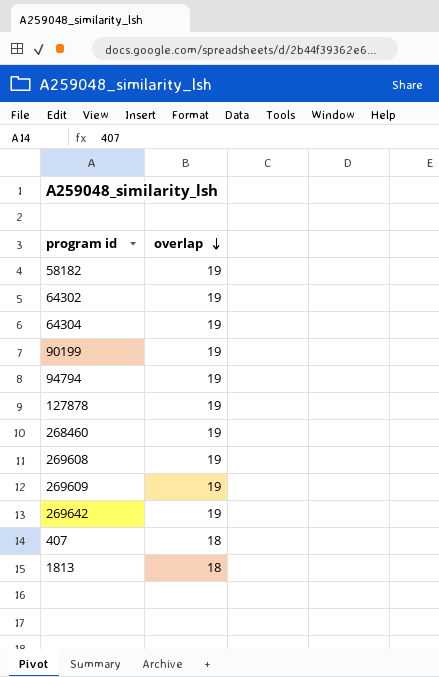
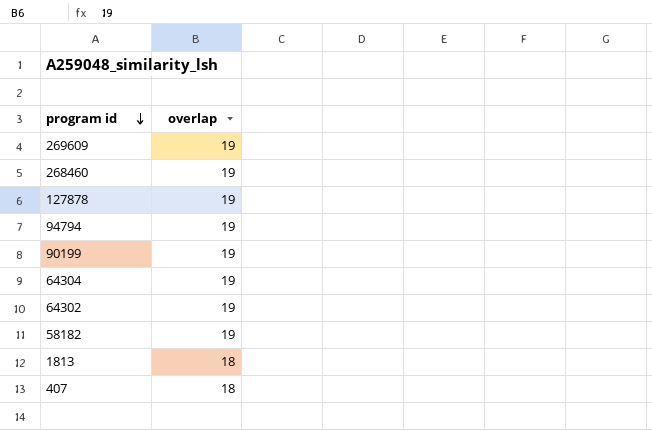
row order: overlap descending -> program id descending
row 269608: 19 -> none
row 269642: 19 -> none

